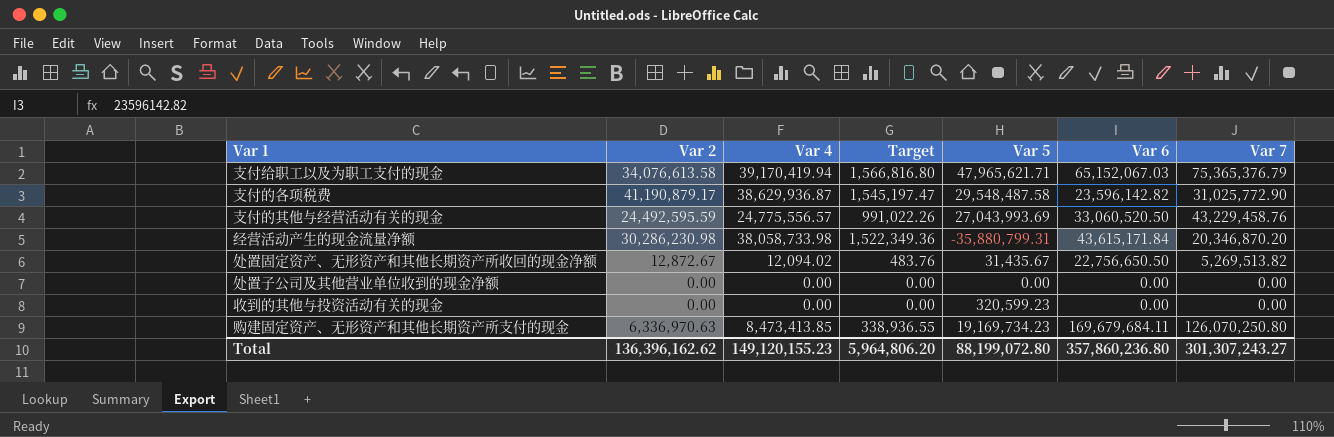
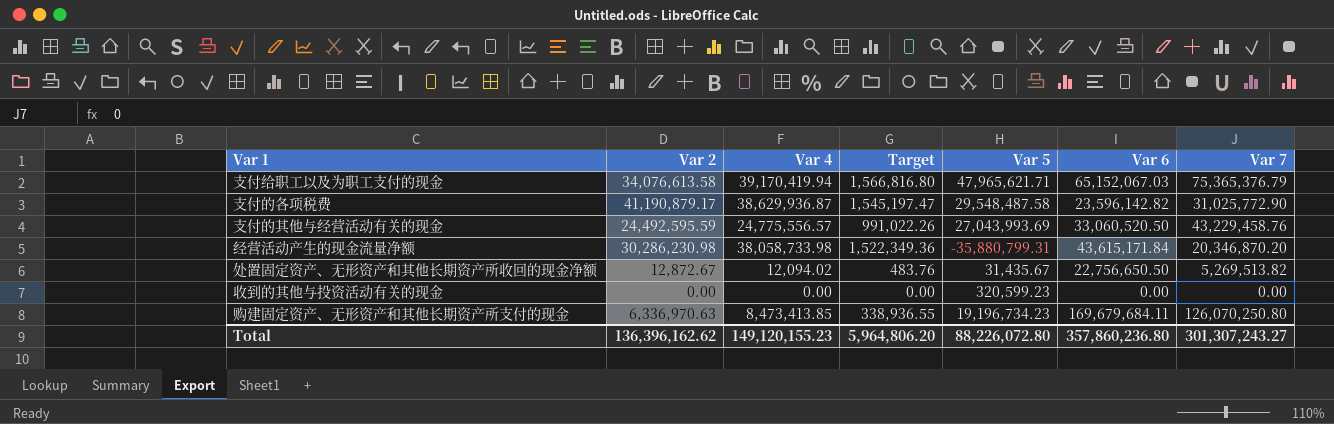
row 处置子公司及其他营业单位收到的现金净额: 0.00 | 0.00 | 0.00 | 0.00 | 0.00 | 0.00 -> none
购建固定资产、无形资产和其他长期资产所支付的现金 | Var 5: 19,169,734.23 -> 19,196,734.23
Total | Var 5: 88,199,072.80 -> 88,226,072.80

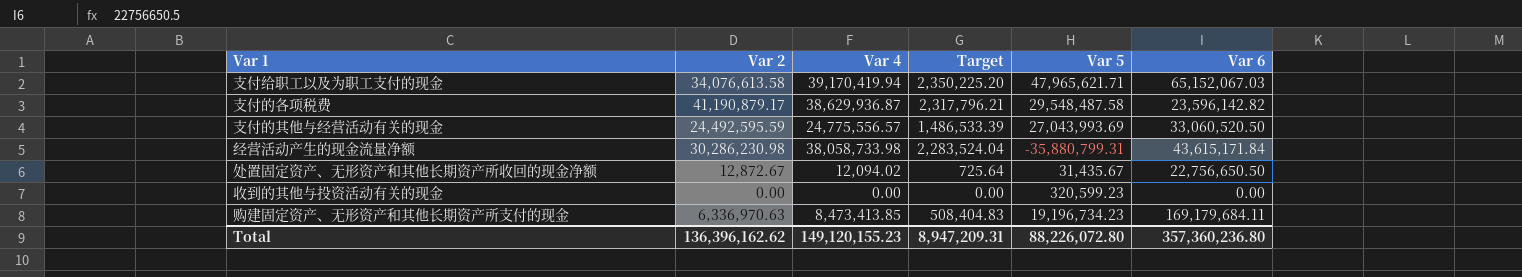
column Var 7 | position: 7 -> none
column Target | formula: [Var 4] * 0.04 -> [Var 4] * 0.06
购建固定资产、无形资产和其他长期资产所支付的现金 | Var 6: 169,679,684.11 -> 169,179,684.11
Total | Target: 5,964,806.20 -> 8,947,209.31
Total | Var 6: 357,860,236.80 -> 357,360,236.80

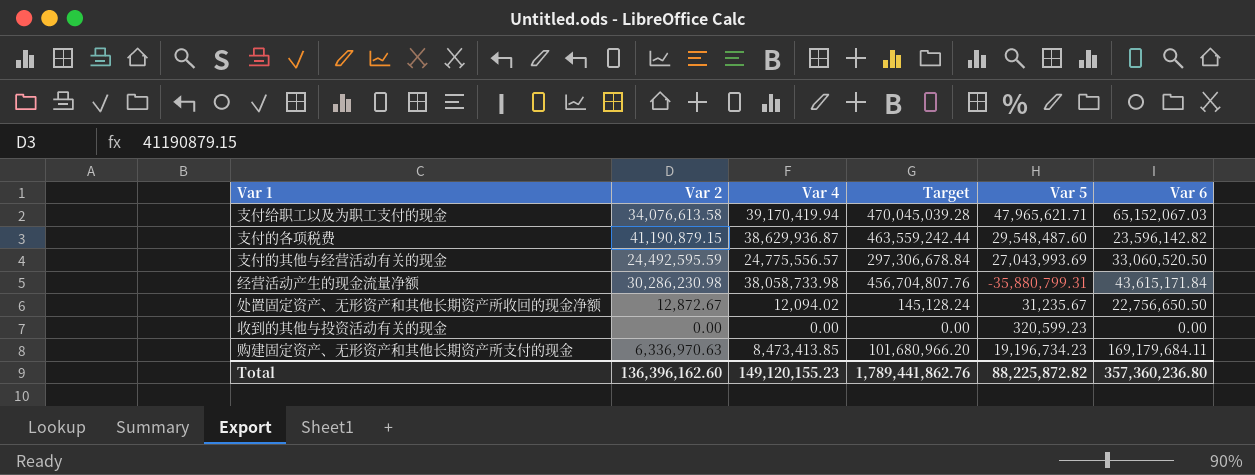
column Target | formula: [Var 4] * 0.06 -> [Var 4] * 12
支付的各项税费 | Var 2: 41,190,879.17 -> 41,190,879.15
支付的各项税费 | Var 5: 29,548,487.58 -> 29,548,487.60
处置固定资产、无形资产和其他长期资产所收回的现金净额 | Var 5: 31,435.67 -> 31,235.67
Total | Var 2: 136,396,162.62 -> 136,396,162.60
Total | Target: 8,947,209.31 -> 1,789,441,862.76
Total | Var 5: 88,226,072.80 -> 88,225,872.82

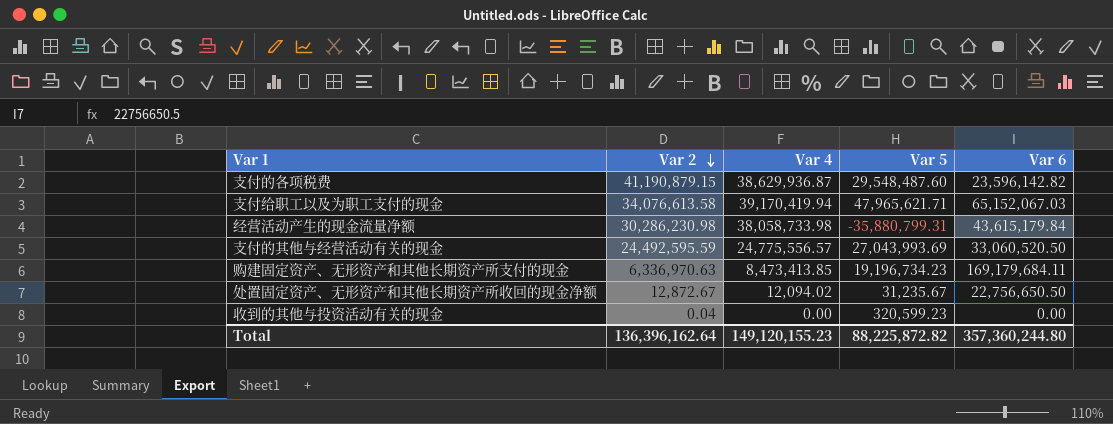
row order: none -> Var 2 descending
column Target | formula: [Var 4] * 12 -> none
经营活动产生的现金流量净额 | Var 6: 43,615,171.84 -> 43,615,179.84
收到的其他与投资活动有关的现金 | Var 2: 0.00 -> 0.04
Total | Var 2: 136,396,162.60 -> 136,396,162.64
Total | Var 6: 357,360,236.80 -> 357,360,244.80

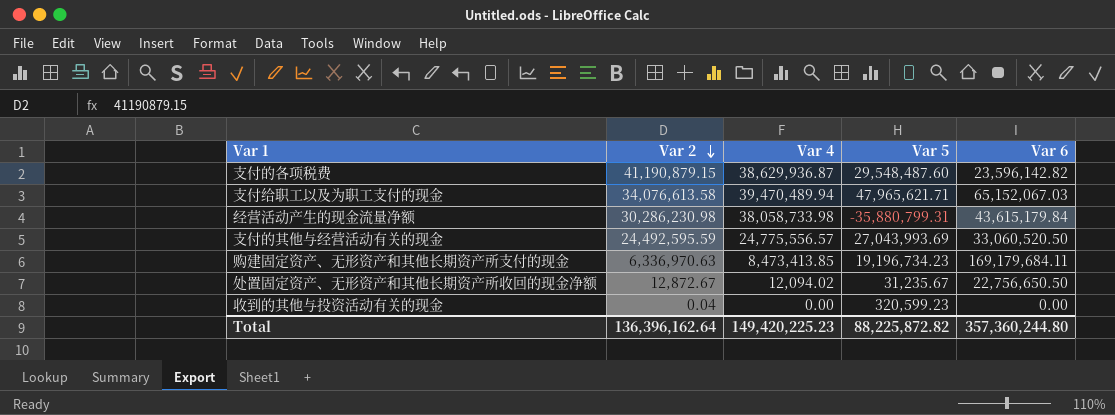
支付给职工以及为职工支付的现金 | Var 4: 39,170,419.94 -> 39,470,489.94
Total | Var 4: 149,120,155.23 -> 149,420,225.23

